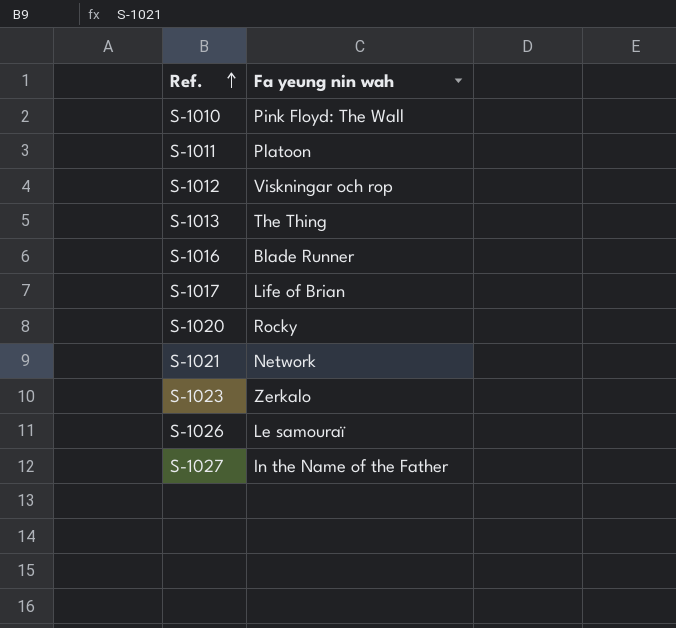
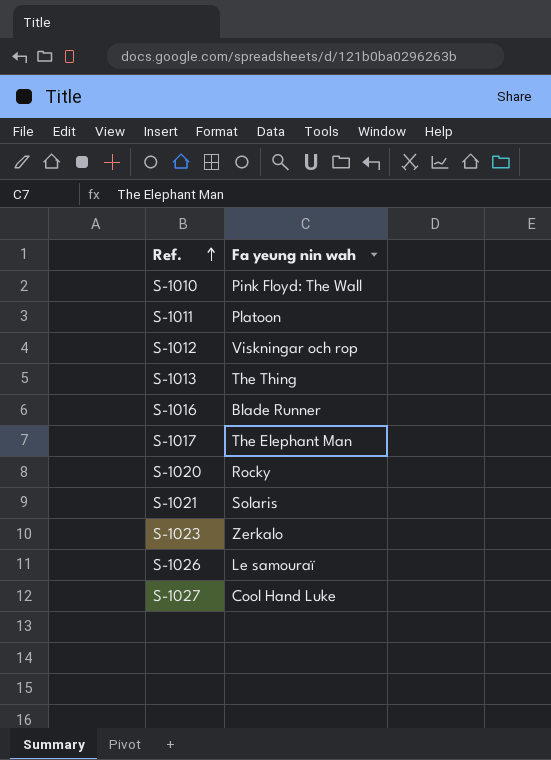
S-1017 | Fa yeung nin wah: Life of Brian -> The Elephant Man
S-1021 | Fa yeung nin wah: Network -> Solaris
S-1027 | Fa yeung nin wah: In the Name of the Father -> Cool Hand Luke

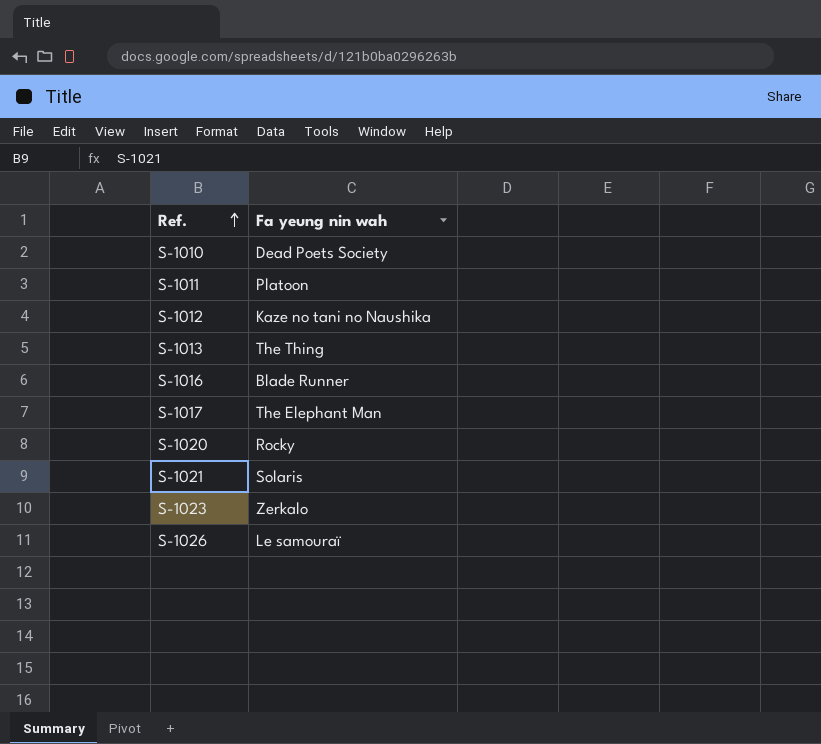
row S-1027: Cool Hand Luke -> none
S-1010 | Fa yeung nin wah: Pink Floyd: The Wall -> Dead Poets Society
S-1012 | Fa yeung nin wah: Viskningar och rop -> Kaze no tani no Naushika

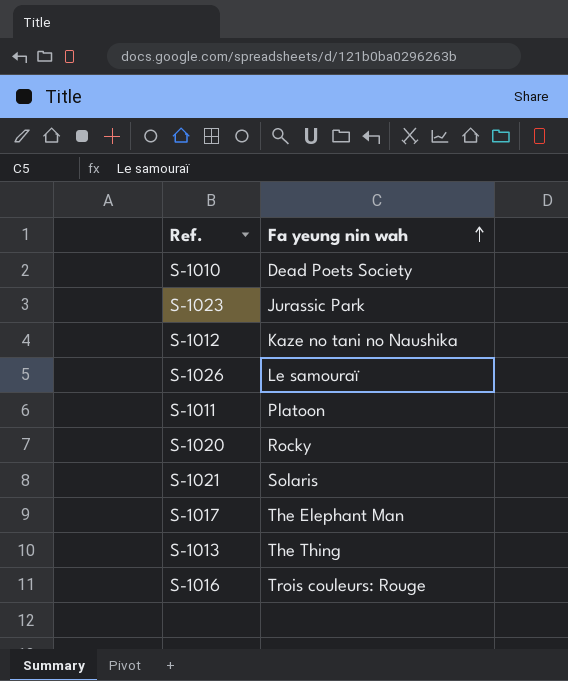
row order: Ref. ascending -> Fa yeung nin wah ascending
S-1023 | Fa yeung nin wah: Zerkalo -> Jurassic Park
S-1016 | Fa yeung nin wah: Blade Runner -> Trois couleurs: Rouge

